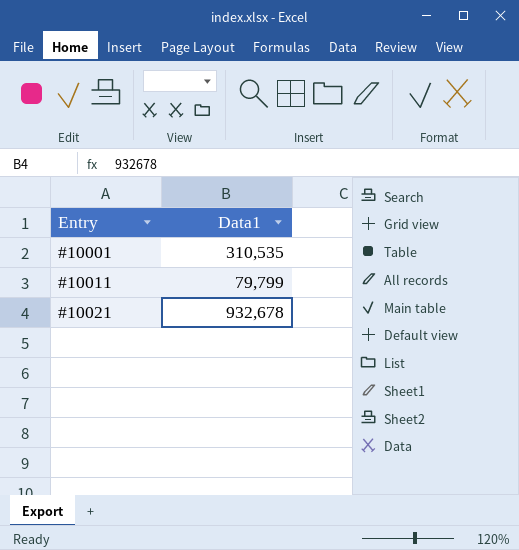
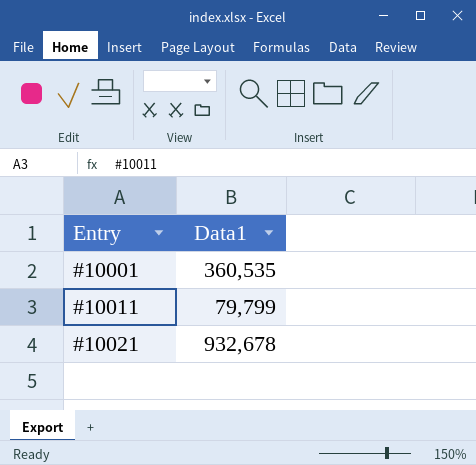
#10001 | Data1: 310,535 -> 360,535

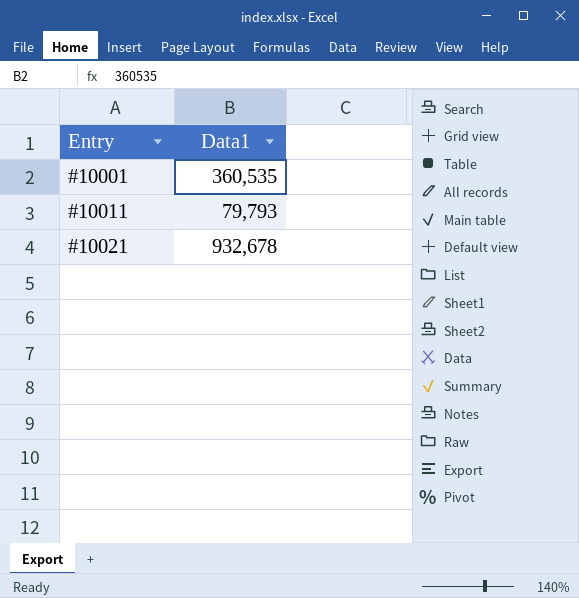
#10011 | Data1: 79,799 -> 79,793

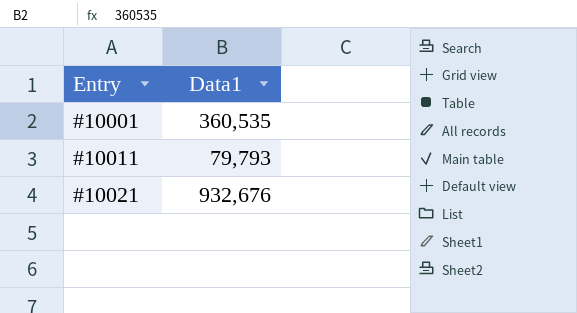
#10021 | Data1: 932,678 -> 932,676

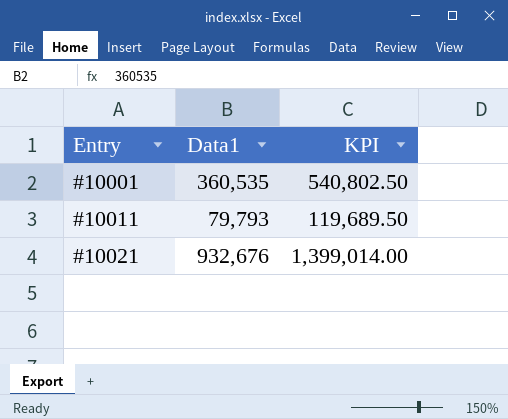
column KPI | formula: none -> [Data1] * 1.5

